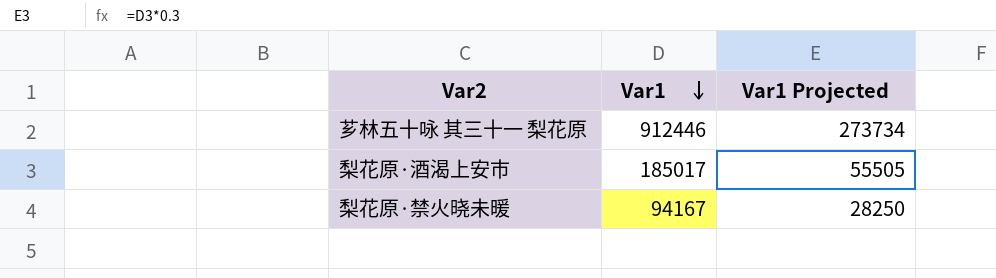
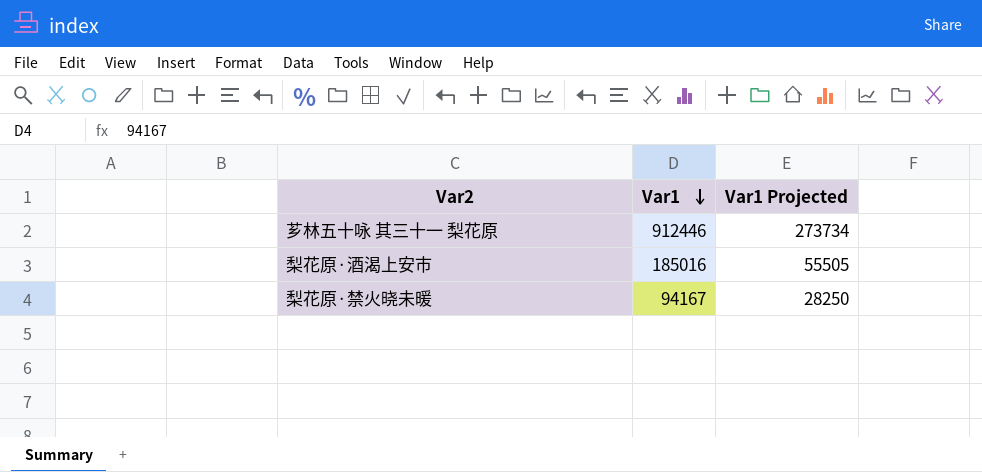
梨花原·酒渴上安市 | Var1: 185017 -> 185016

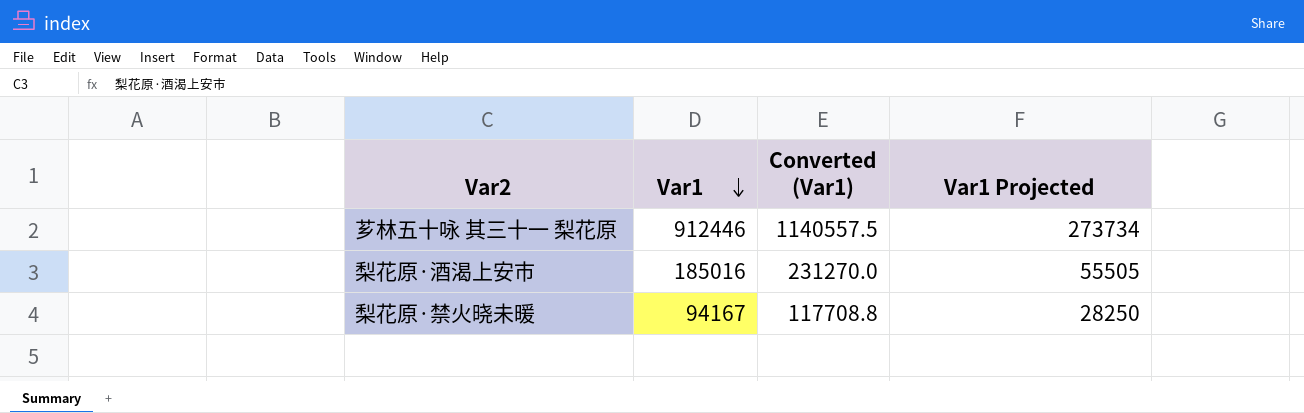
column Converted (Var1) | formula: none -> [Var1] * 1.25

